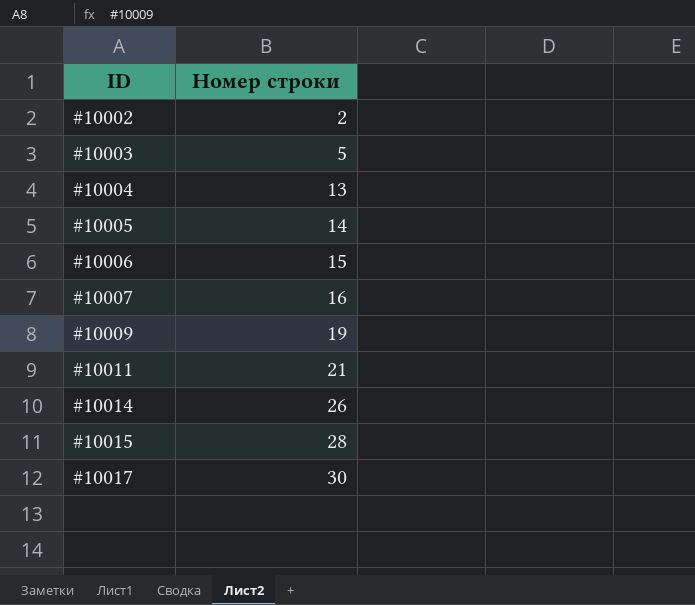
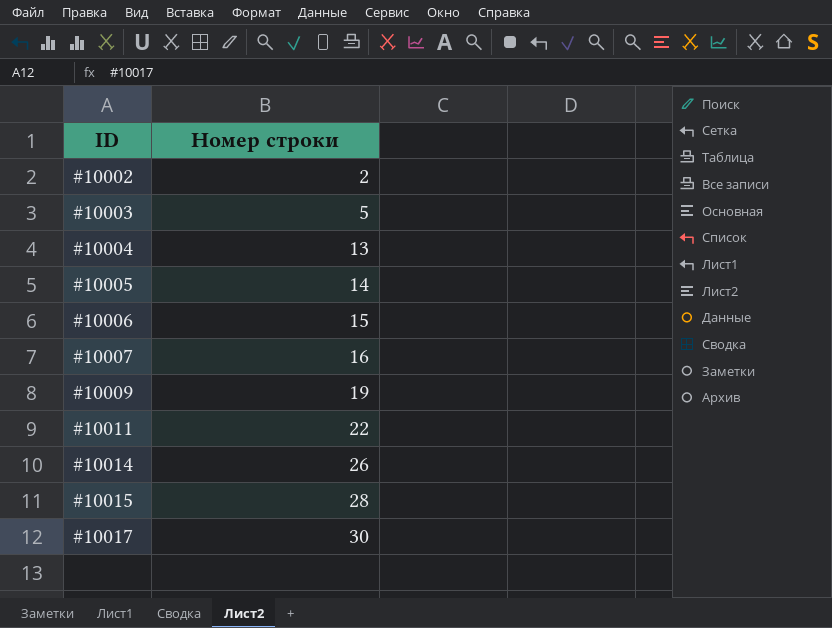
#10011 | Номер строки: 21 -> 22

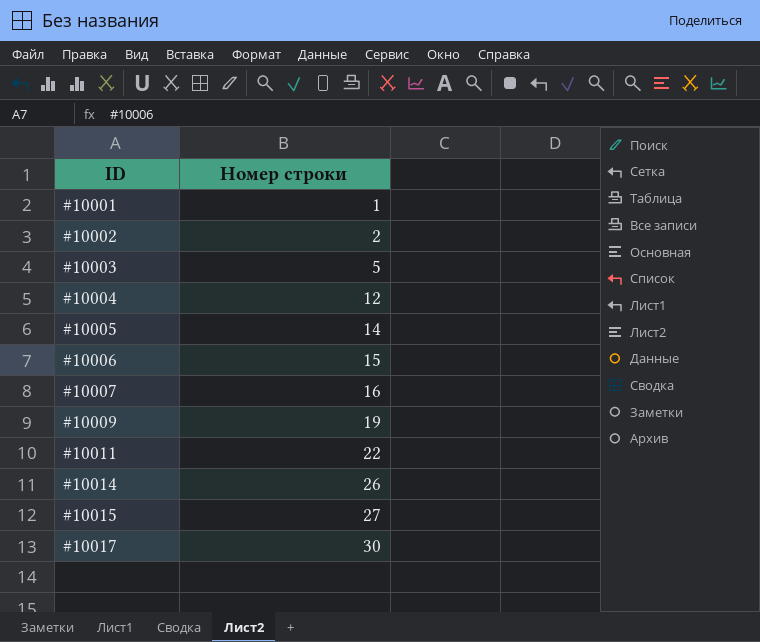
row #10001: none -> 1
#10004 | Номер строки: 13 -> 12
#10015 | Номер строки: 28 -> 27

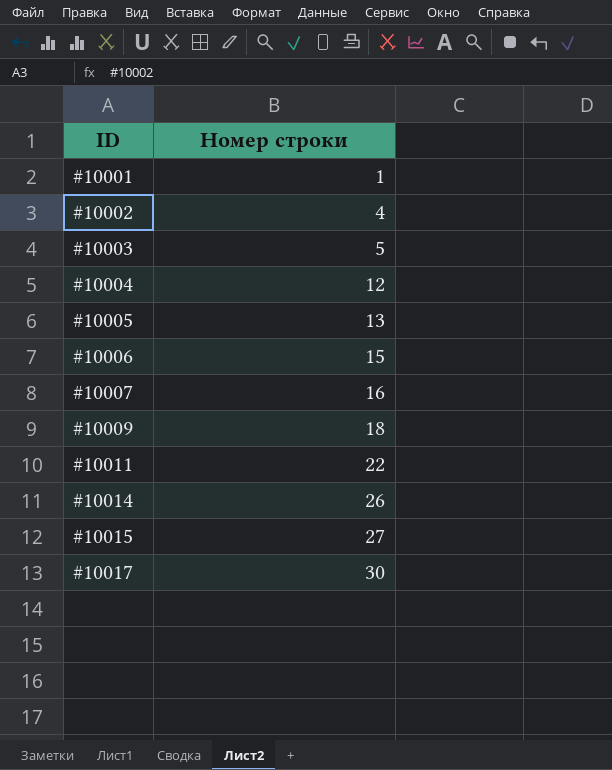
#10002 | Номер строки: 2 -> 4
#10005 | Номер строки: 14 -> 13
#10009 | Номер строки: 19 -> 18

